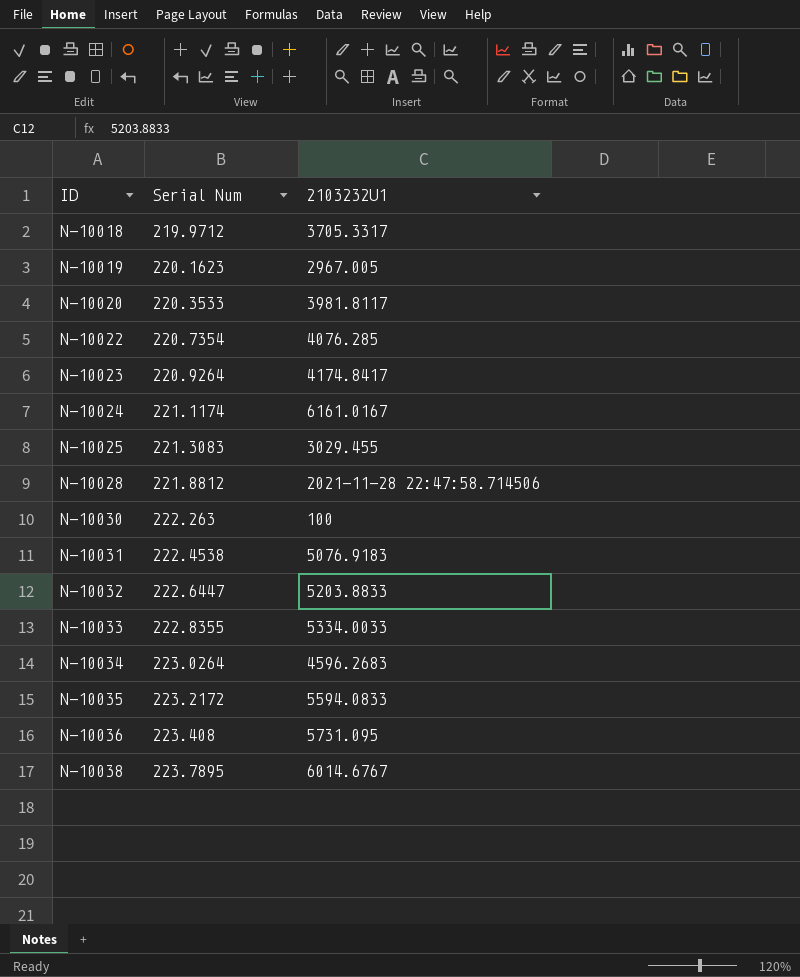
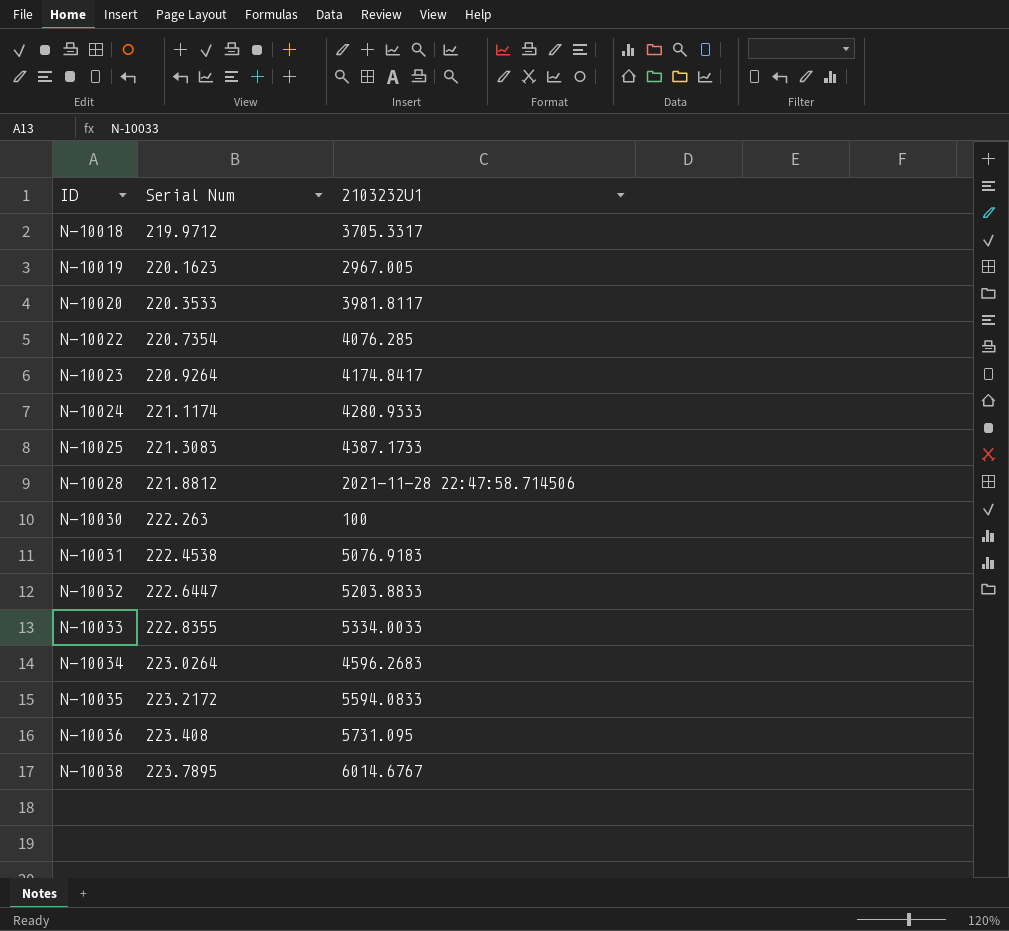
N-10024 | 2103232U1: 6161.0167 -> 4280.9333
N-10025 | 2103232U1: 3029.455 -> 4387.1733

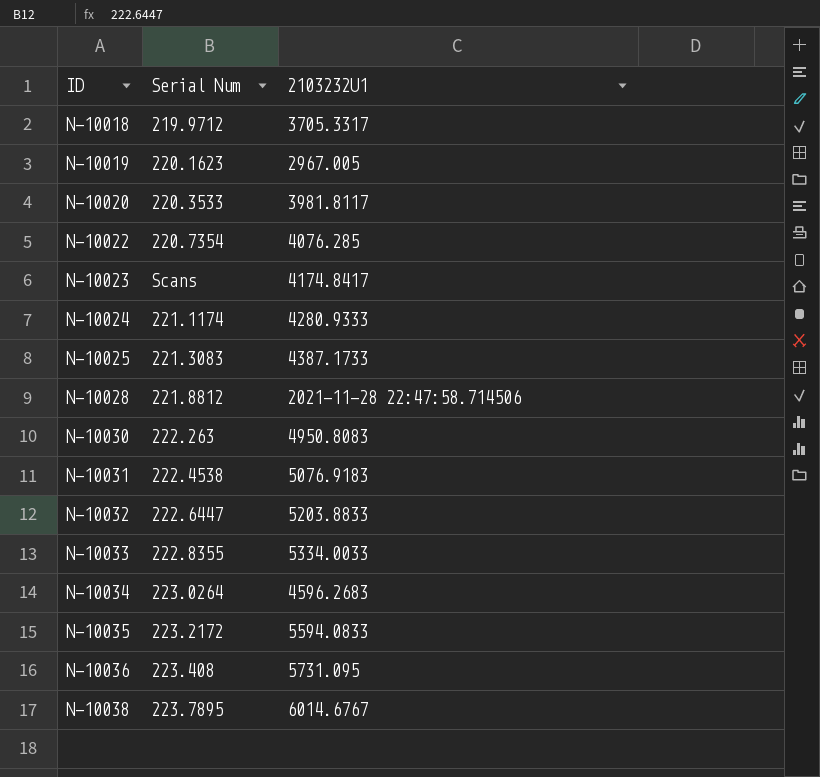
N-10023 | Serial Num: 220.9264 -> Scans
N-10030 | 2103232U1: 100 -> 4950.8083

